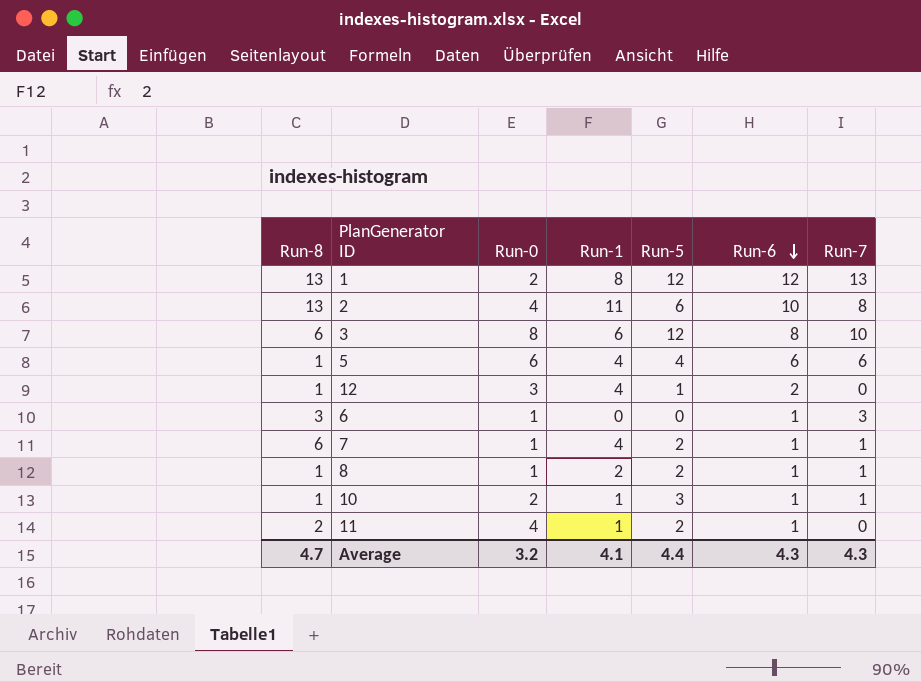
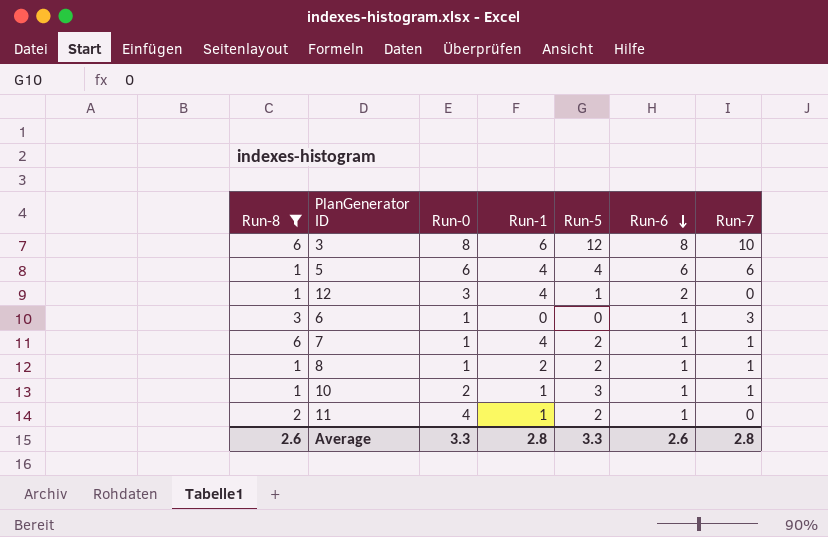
filter: none -> Run-8 != 13
Average | Run-8: 4.7 -> 2.6
Average | Run-0: 3.2 -> 3.3
Average | Run-1: 4.1 -> 2.8
Average | Run-5: 4.4 -> 3.3
Average | Run-6: 4.3 -> 2.6
Average | Run-7: 4.3 -> 2.8

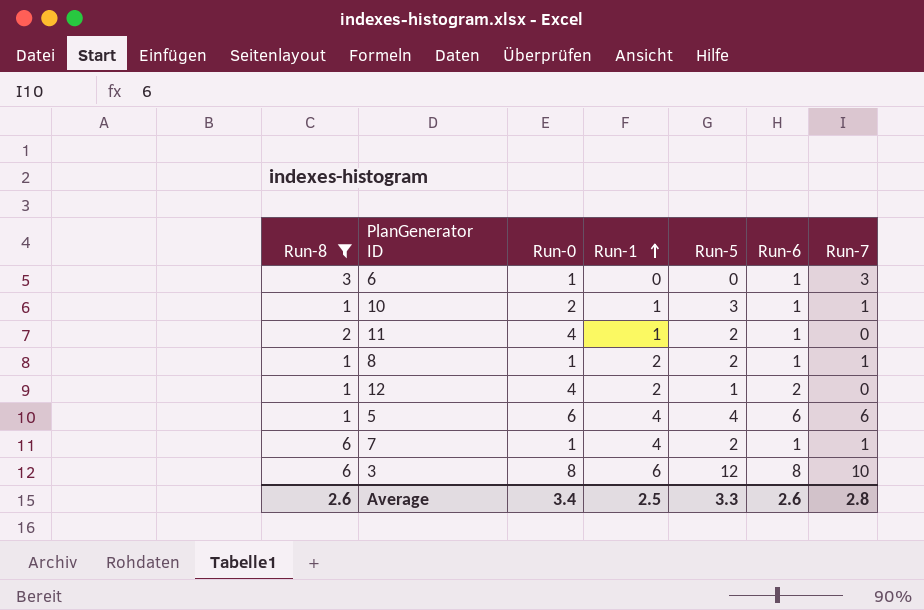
row order: Run-6 descending -> Run-1 ascending
12 | Run-0: 3 -> 4
12 | Run-1: 4 -> 2
Average | Run-0: 3.3 -> 3.4
Average | Run-1: 2.8 -> 2.5

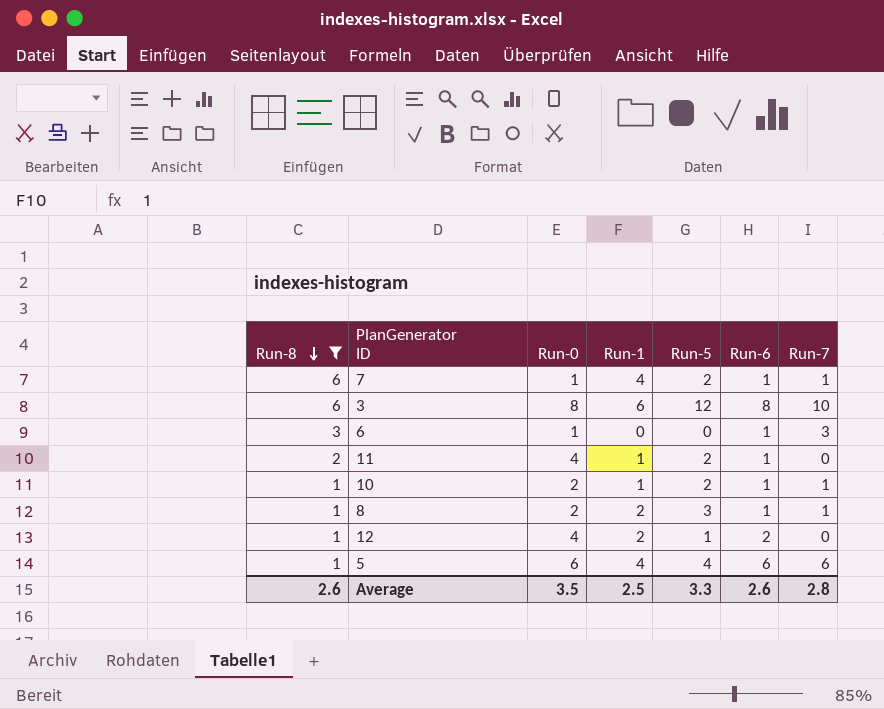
row order: Run-1 ascending -> Run-8 descending
10 | Run-5: 3 -> 2
8 | Run-0: 1 -> 2
8 | Run-5: 2 -> 3
Average | Run-0: 3.4 -> 3.5

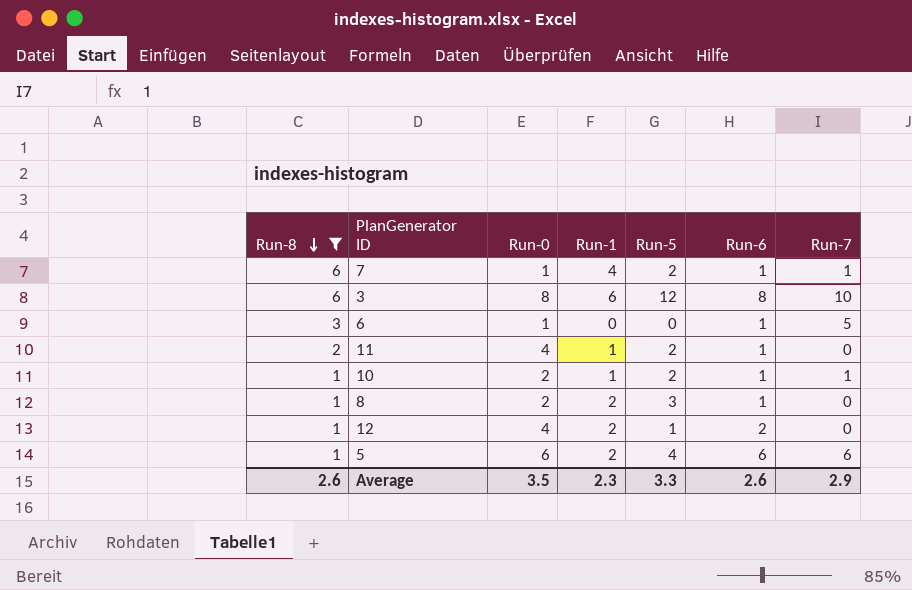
6 | Run-7: 3 -> 5
8 | Run-7: 1 -> 0
5 | Run-1: 4 -> 2
Average | Run-1: 2.5 -> 2.3
Average | Run-7: 2.8 -> 2.9

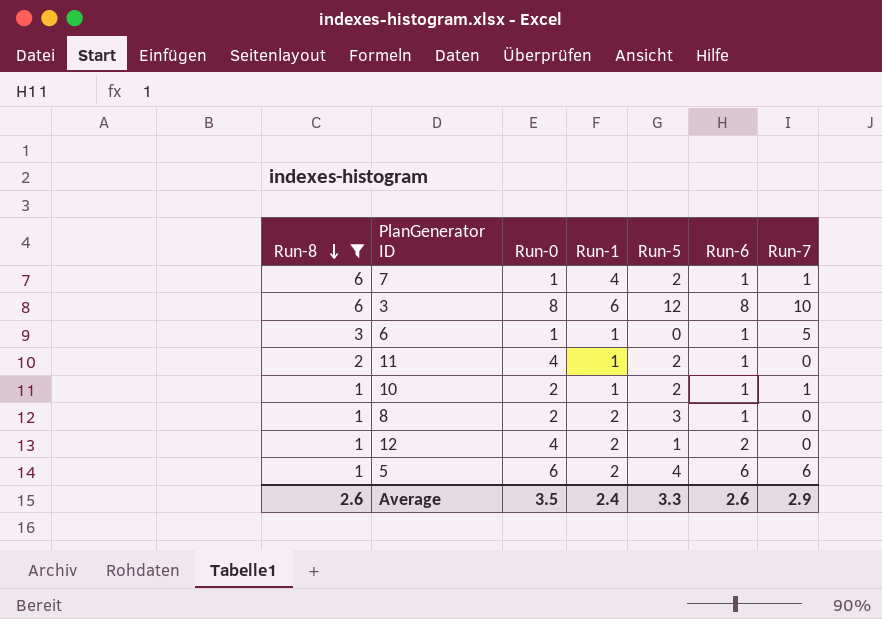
6 | Run-1: 0 -> 1
Average | Run-1: 2.3 -> 2.4

